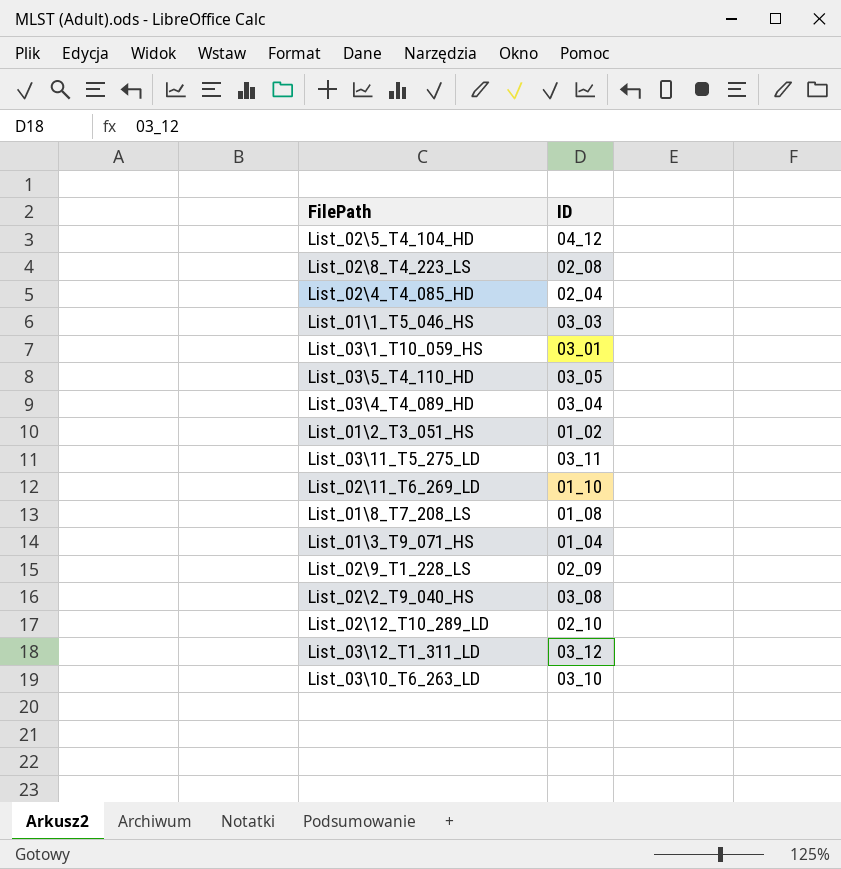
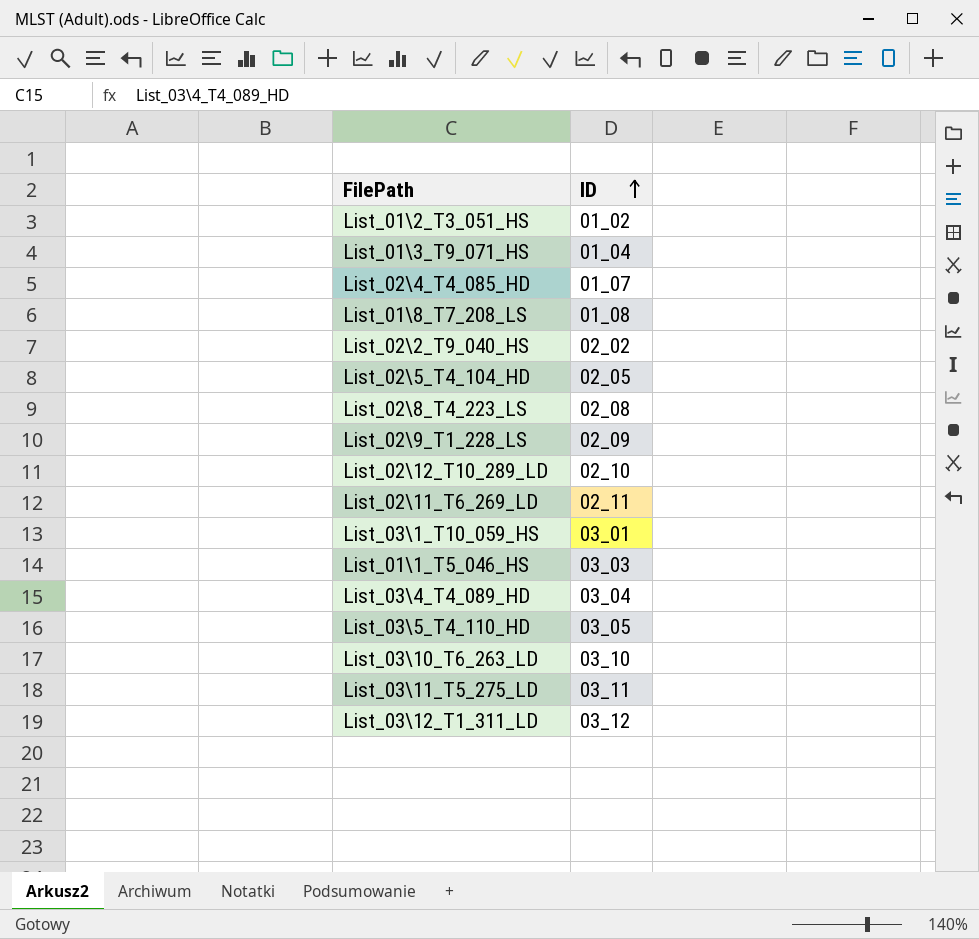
row order: none -> ID ascending
List_02\4_T4_085_HD | ID: 02_04 -> 01_07
List_02\2_T9_040_HS | ID: 03_08 -> 02_02
List_02\5_T4_104_HD | ID: 04_12 -> 02_05
List_02\11_T6_269_LD | ID: 01_10 -> 02_11

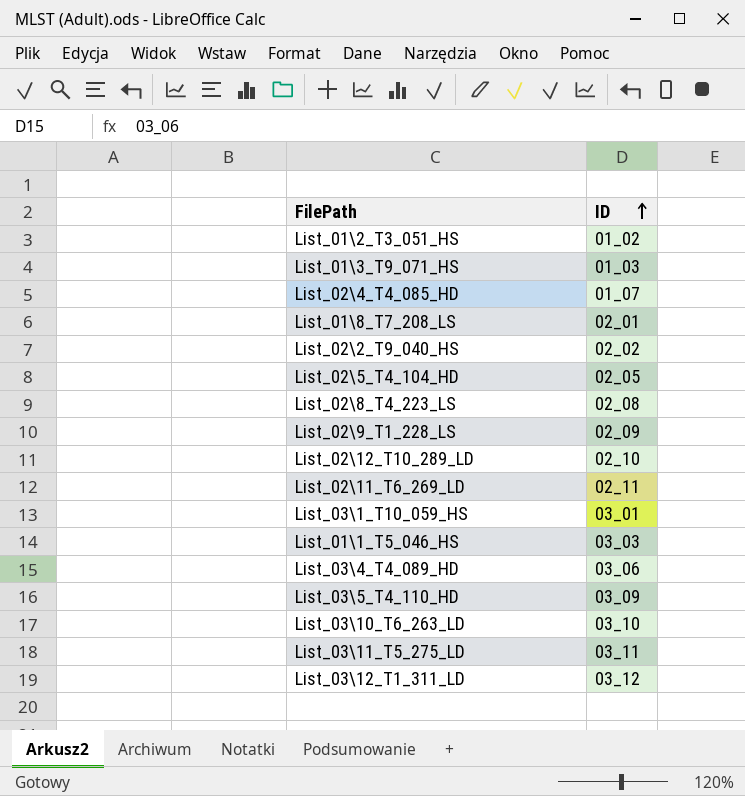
List_01\3_T9_071_HS | ID: 01_04 -> 01_03
List_01\8_T7_208_LS | ID: 01_08 -> 02_01
List_03\4_T4_089_HD | ID: 03_04 -> 03_06
List_03\5_T4_110_HD | ID: 03_05 -> 03_09

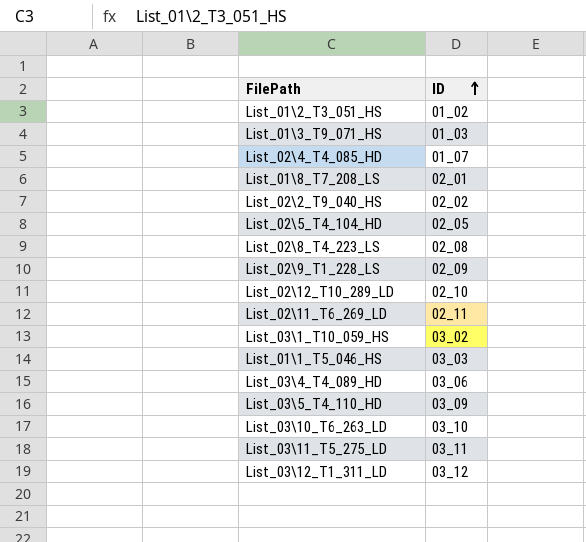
List_03\1_T10_059_HS | ID: 03_01 -> 03_02

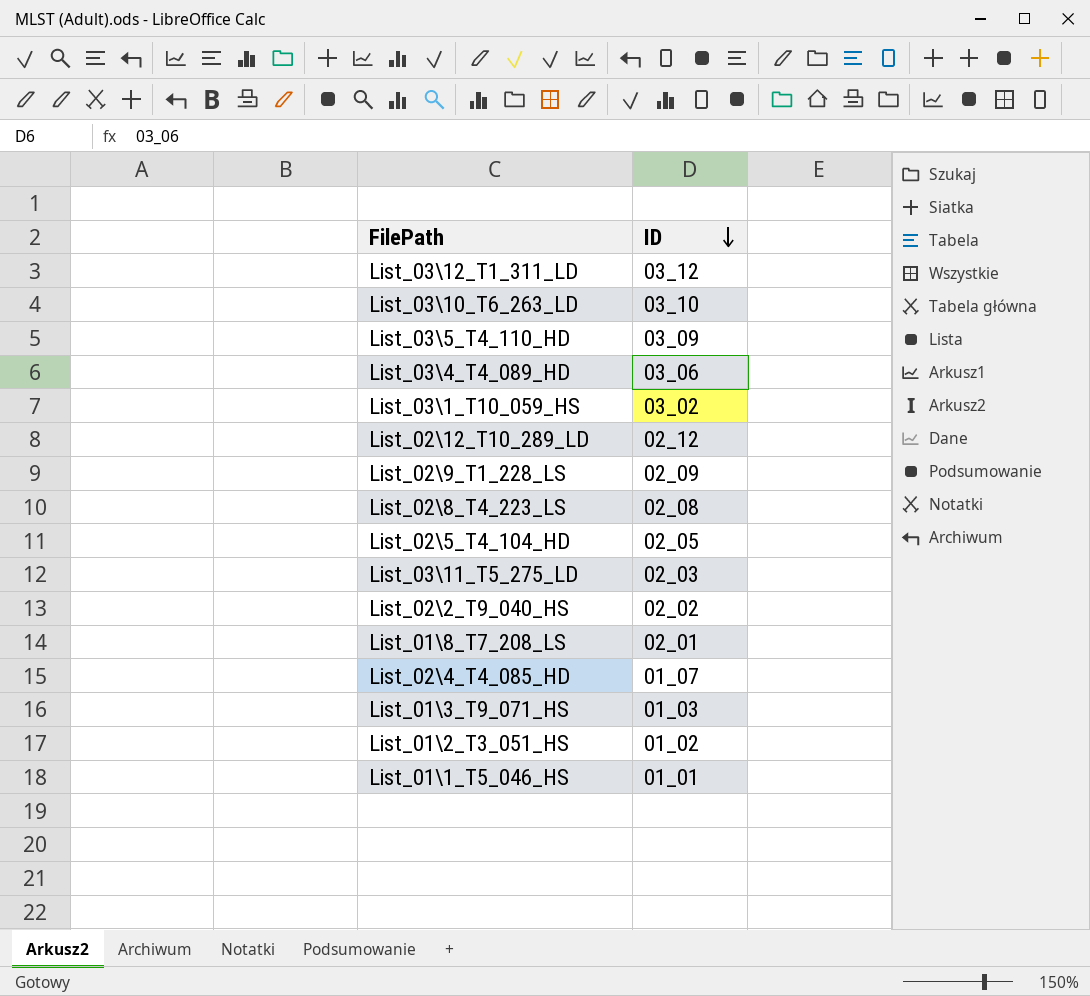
row order: ID ascending -> ID descending
row List_02\11_T6_269_LD: 02_11 -> none
List_02\12_T10_289_LD | ID: 02_10 -> 02_12
List_03\11_T5_275_LD | ID: 03_11 -> 02_03
List_01\1_T5_046_HS | ID: 03_03 -> 01_01

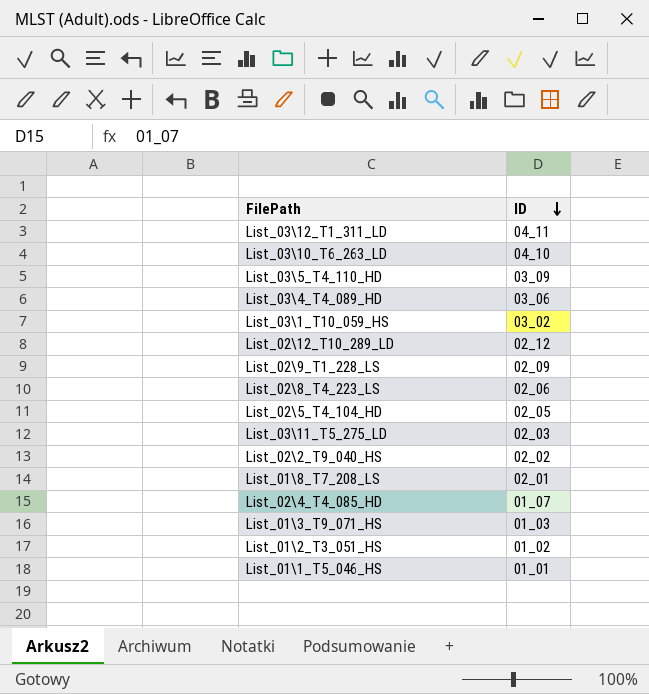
List_03\12_T1_311_LD | ID: 03_12 -> 04_11
List_03\10_T6_263_LD | ID: 03_10 -> 04_10
List_02\8_T4_223_LS | ID: 02_08 -> 02_06

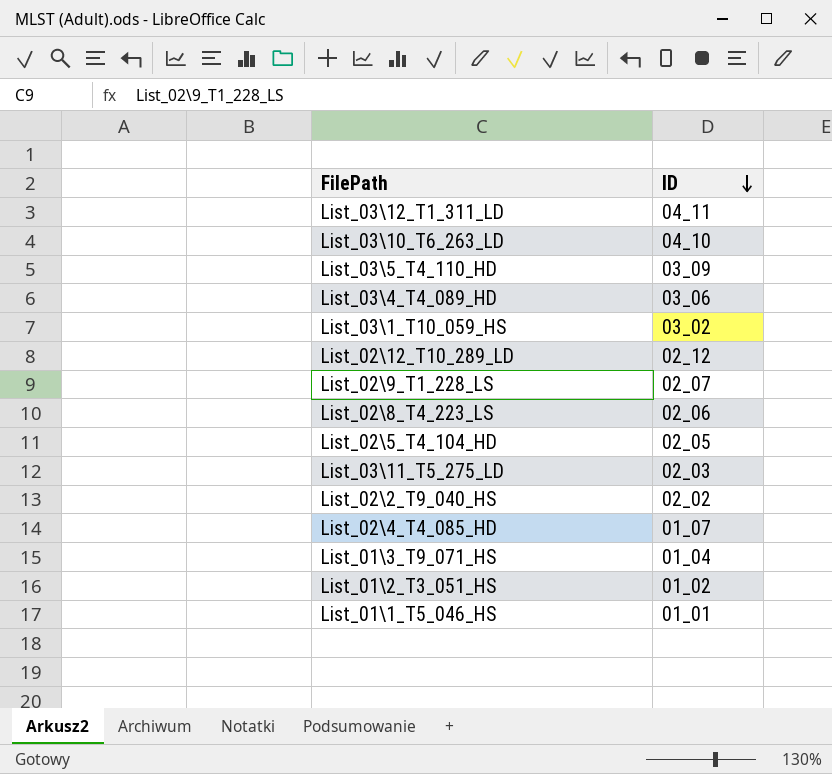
row List_01\8_T7_208_LS: 02_01 -> none
List_02\9_T1_228_LS | ID: 02_09 -> 02_07
List_01\3_T9_071_HS | ID: 01_03 -> 01_04

